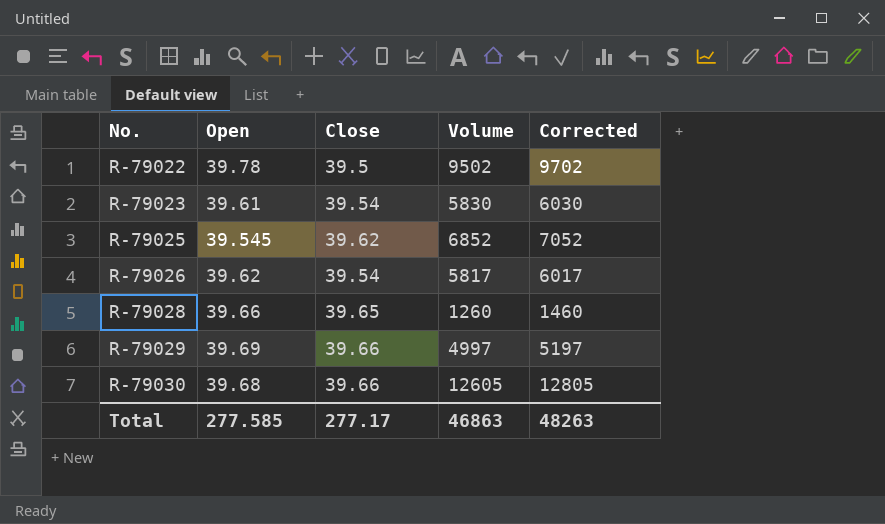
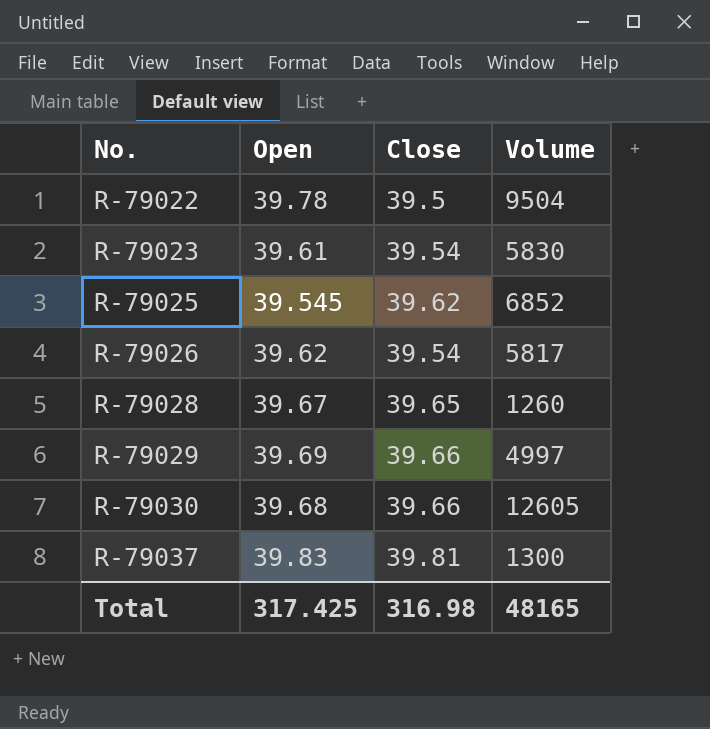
column Corrected | formula: [Volume] + 200 -> none
R-79022 | Volume: 9502 -> 9504
R-79028 | Open: 39.66 -> 39.67
row R-79037: none -> 39.83 | 39.81 | 1300
Total | Open: 277.585 -> 317.425
Total | Close: 277.17 -> 316.98
Total | Volume: 46863 -> 48165

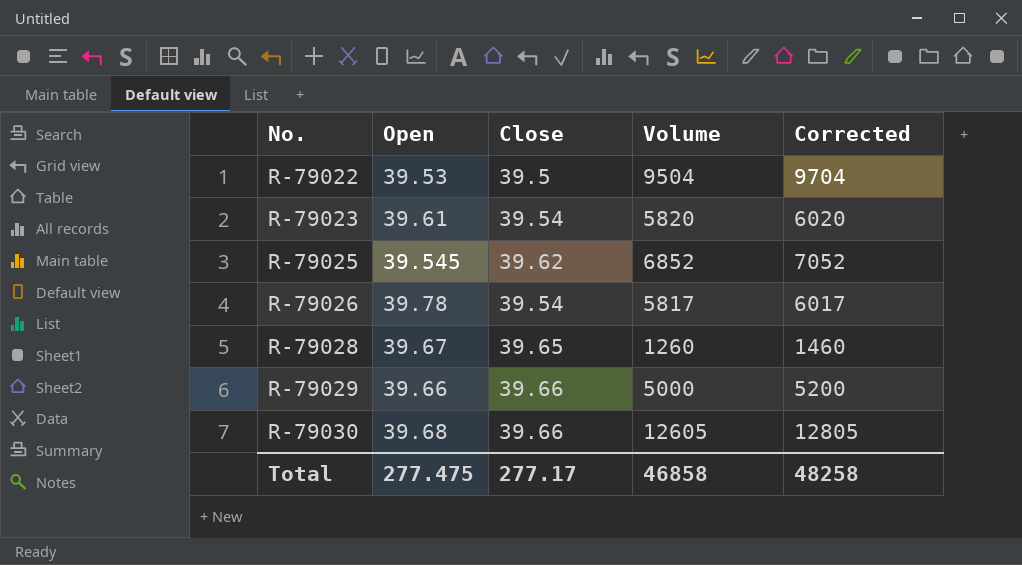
column Corrected | formula: none -> [Volume] + 200
row R-79037: 39.83 | 39.81 | 1300 -> none
R-79022 | Open: 39.78 -> 39.53
R-79023 | Volume: 5830 -> 5820
R-79026 | Open: 39.62 -> 39.78
R-79029 | Open: 39.69 -> 39.66
R-79029 | Volume: 4997 -> 5000
Total | Open: 317.425 -> 277.475
Total | Close: 316.98 -> 277.17
Total | Volume: 48165 -> 46858

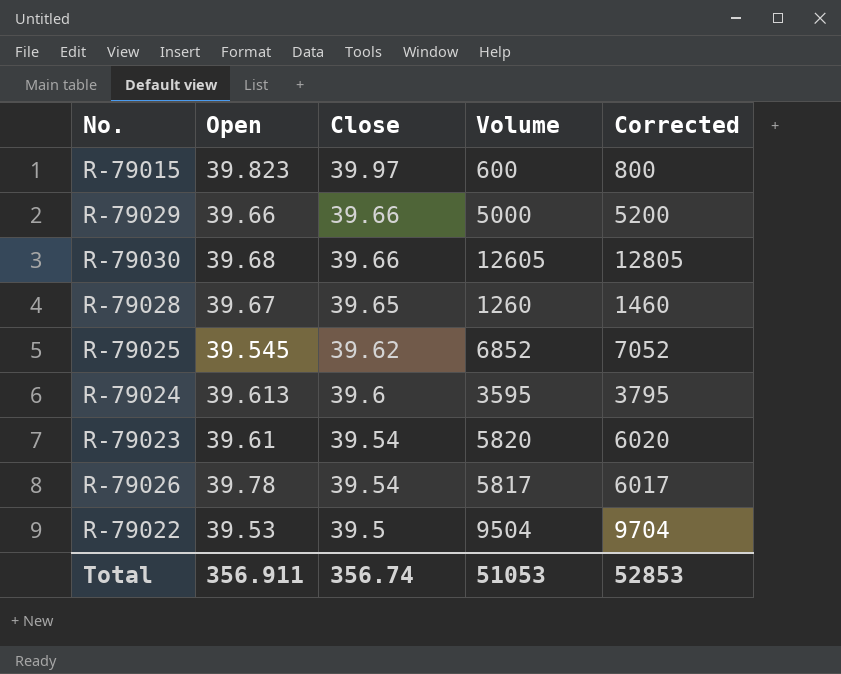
row order: No. ascending -> Close descending
row R-79015: none -> 39.823 | 39.97 | 600 | 800
row R-79024: none -> 39.613 | 39.6 | 3595 | 3795
Total | Open: 277.475 -> 356.911
Total | Close: 277.17 -> 356.74
Total | Volume: 46858 -> 51053
Total | Corrected: 48258 -> 52853

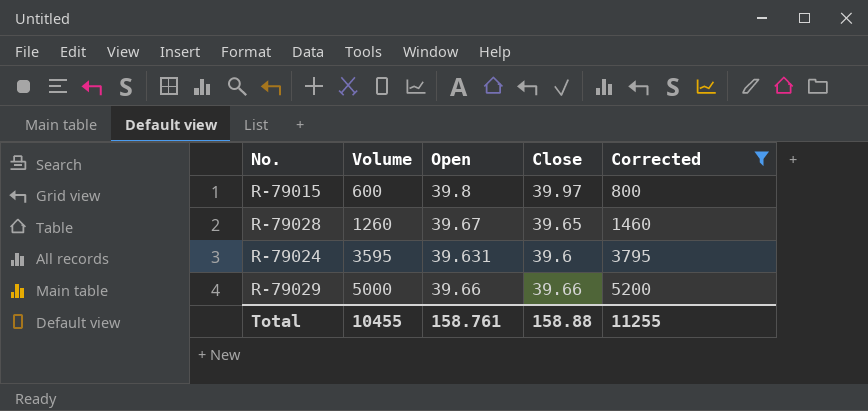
filter: none -> Corrected <= 5200
row order: Close descending -> Volume ascending
column Volume | position: 4 -> 2
R-79015 | Open: 39.823 -> 39.8
R-79024 | Open: 39.613 -> 39.631
Total | Volume: 51053 -> 10455
Total | Open: 356.911 -> 158.761
Total | Close: 356.74 -> 158.88
Total | Corrected: 52853 -> 11255

